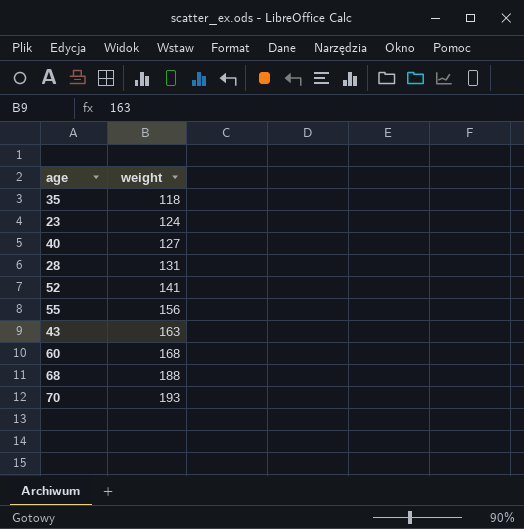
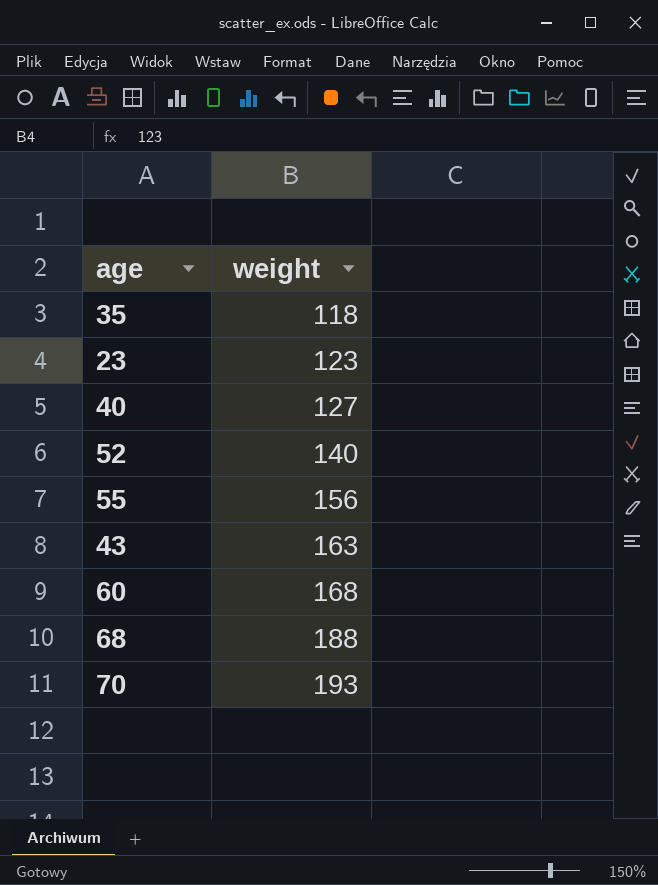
row 28: 131 -> none
23 | weight: 124 -> 123
52 | weight: 141 -> 140

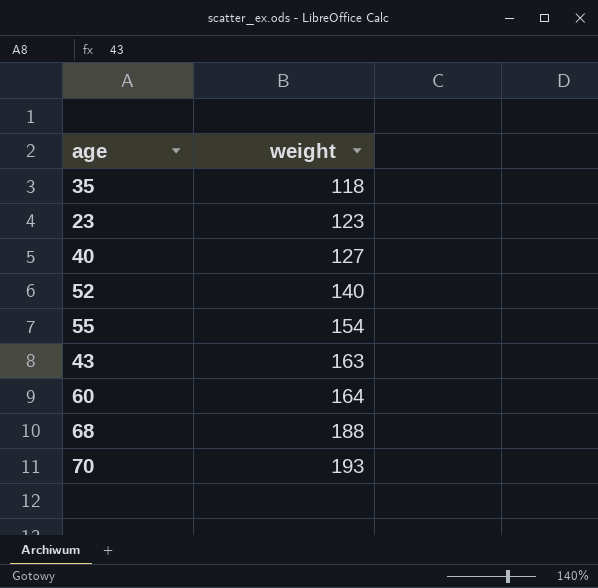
55 | weight: 156 -> 154
60 | weight: 168 -> 164

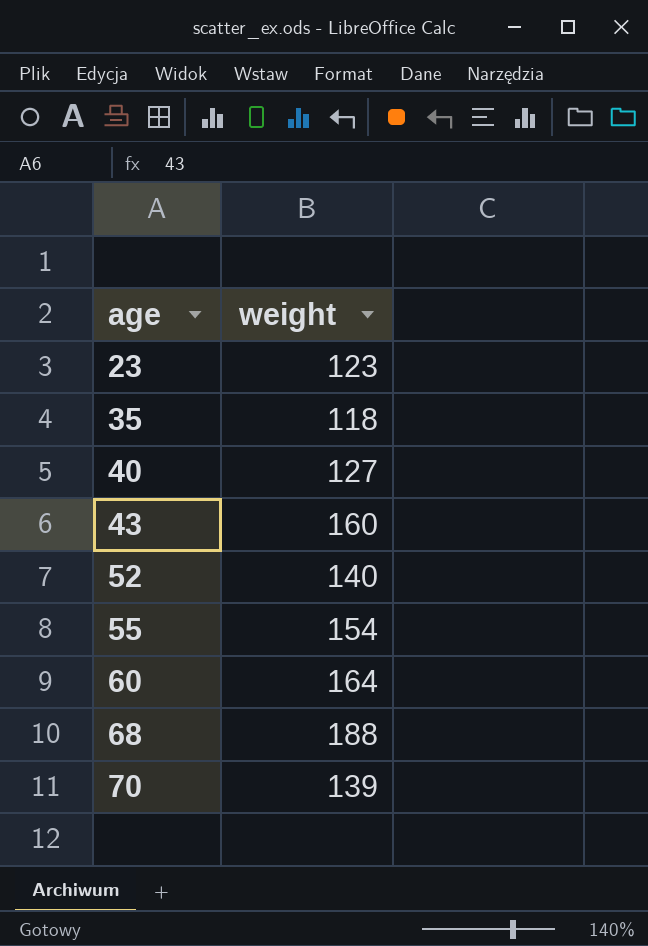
row order: weight ascending -> age ascending
43 | weight: 163 -> 160
70 | weight: 193 -> 139

